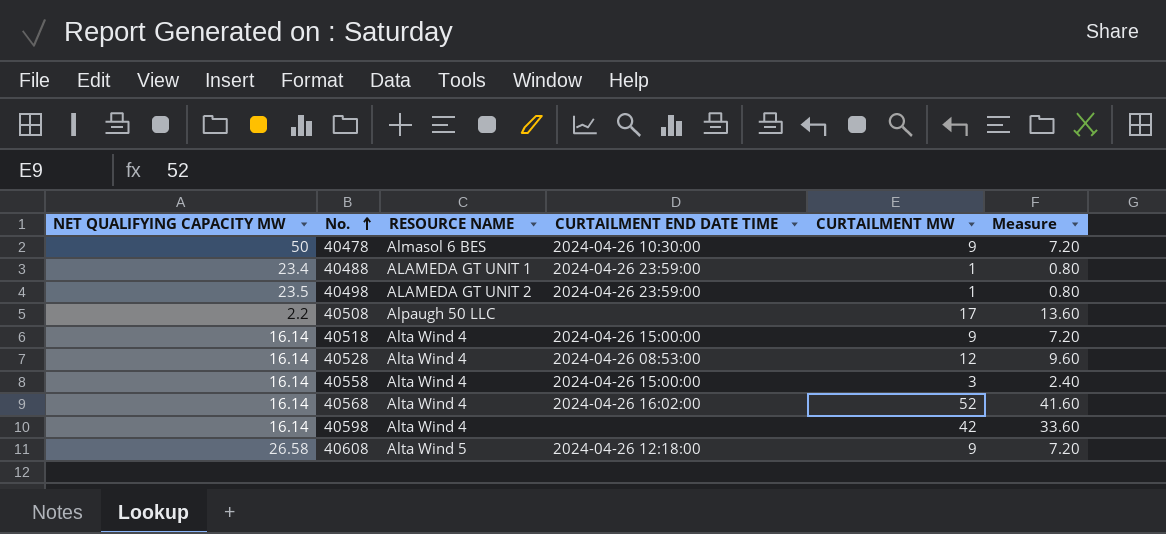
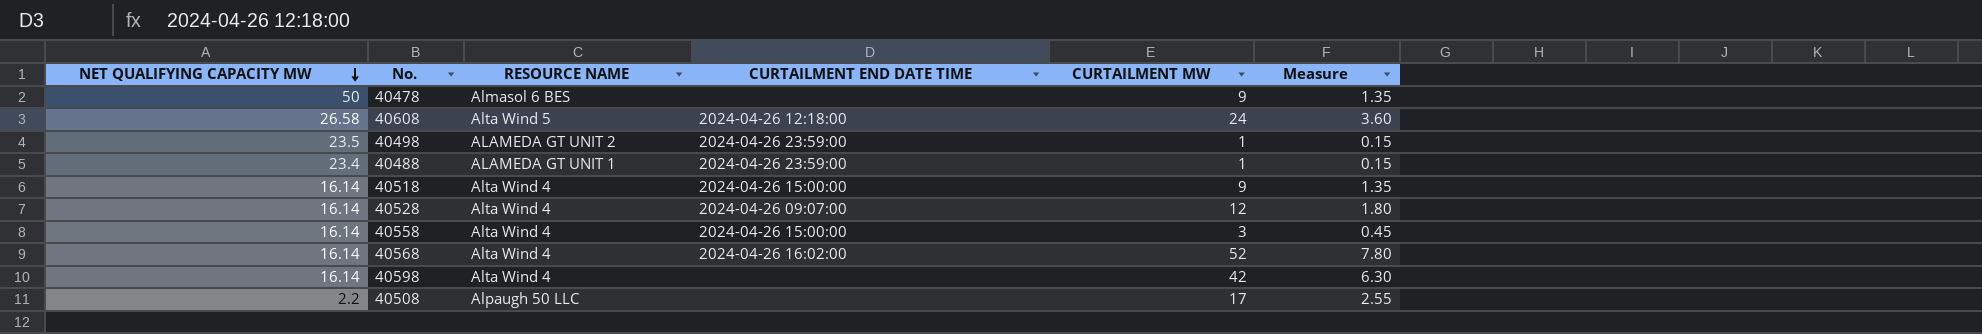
row order: No. ascending -> NET QUALIFYING CAPACITY MW descending
column Measure | formula: [CURTAILMENT MW] * 0.8 -> [CURTAILMENT MW] * 0.15
40478 | CURTAILMENT END DATE TIME: 2024-04-26 10:30:00 -> none
40608 | CURTAILMENT MW: 9 -> 24
40528 | CURTAILMENT END DATE TIME: 2024-04-26 08:53:00 -> 2024-04-26 09:07:00

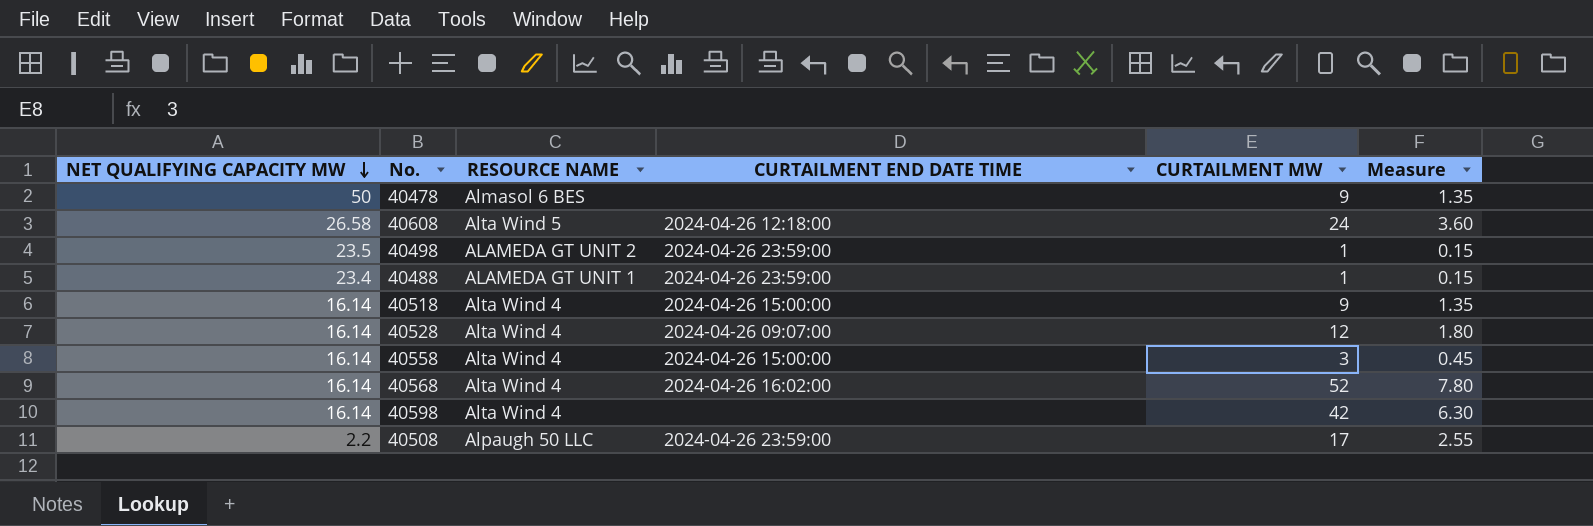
40508 | CURTAILMENT END DATE TIME: none -> 2024-04-26 23:59:00

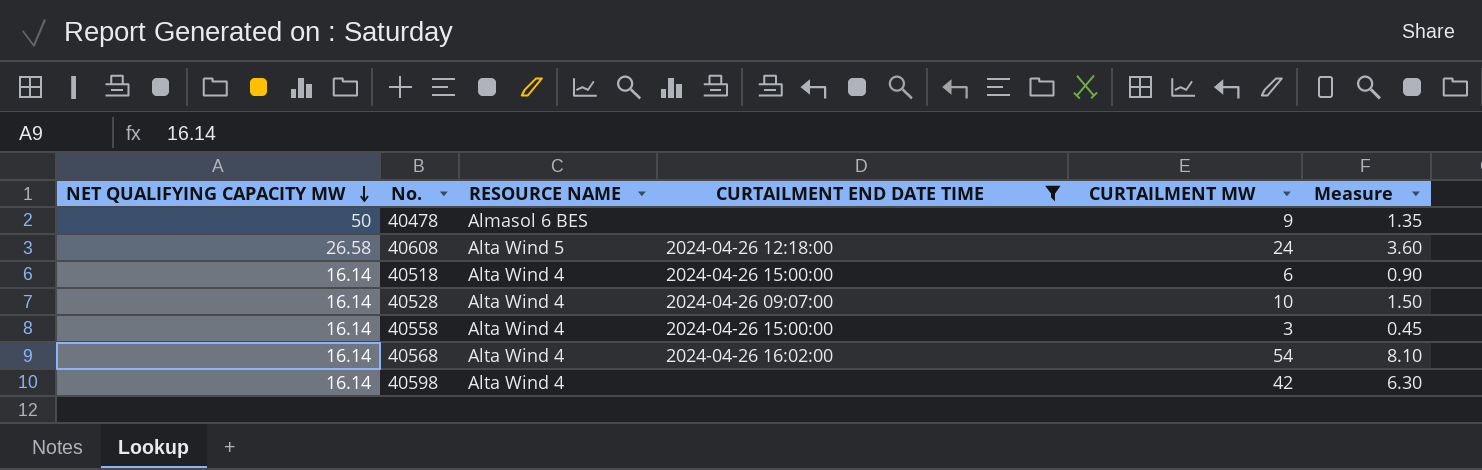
filter: none -> CURTAILMENT END DATE TIME != 2024-04-26 23:59:00
40518 | CURTAILMENT MW: 9 -> 6
40518 | Measure: 1.35 -> 0.90
40528 | CURTAILMENT MW: 12 -> 10
40528 | Measure: 1.80 -> 1.50
40568 | CURTAILMENT MW: 52 -> 54
40568 | Measure: 7.80 -> 8.10

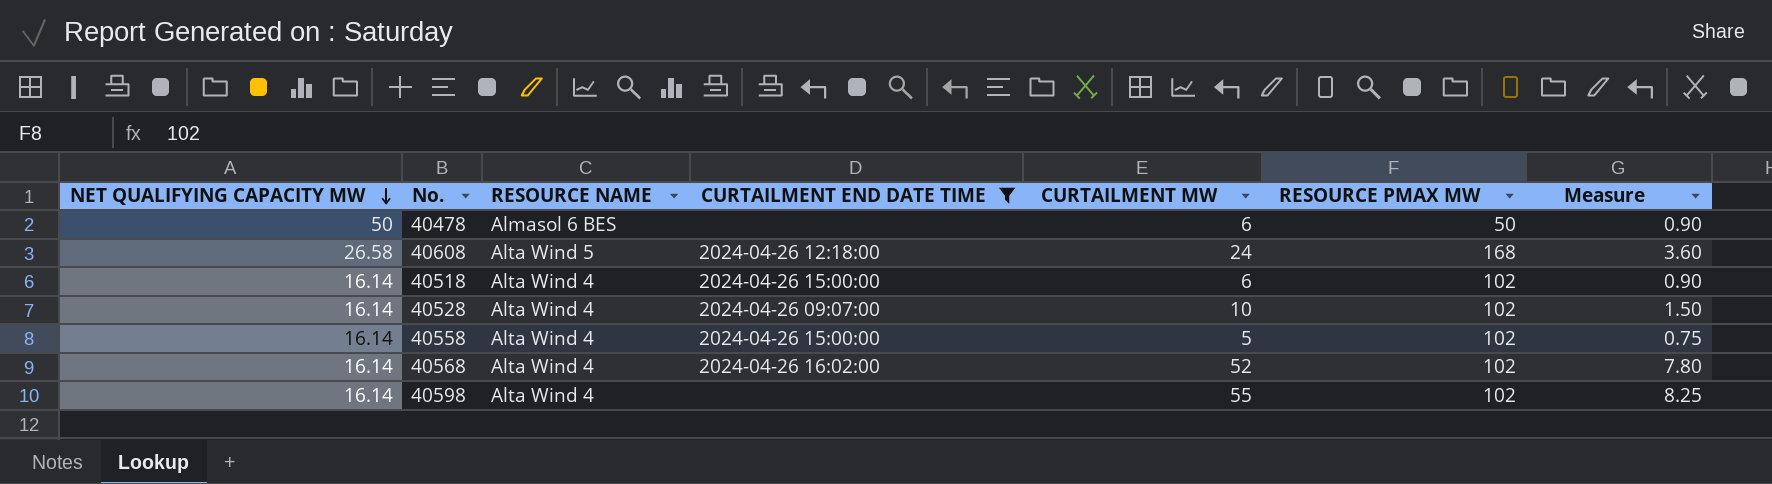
column RESOURCE PMAX MW | position: none -> 6
40478 | CURTAILMENT MW: 9 -> 6
40478 | Measure: 1.35 -> 0.90
40558 | CURTAILMENT MW: 3 -> 5
40558 | Measure: 0.45 -> 0.75
40568 | CURTAILMENT MW: 54 -> 52
40568 | Measure: 8.10 -> 7.80
40598 | CURTAILMENT MW: 42 -> 55
40598 | Measure: 6.30 -> 8.25

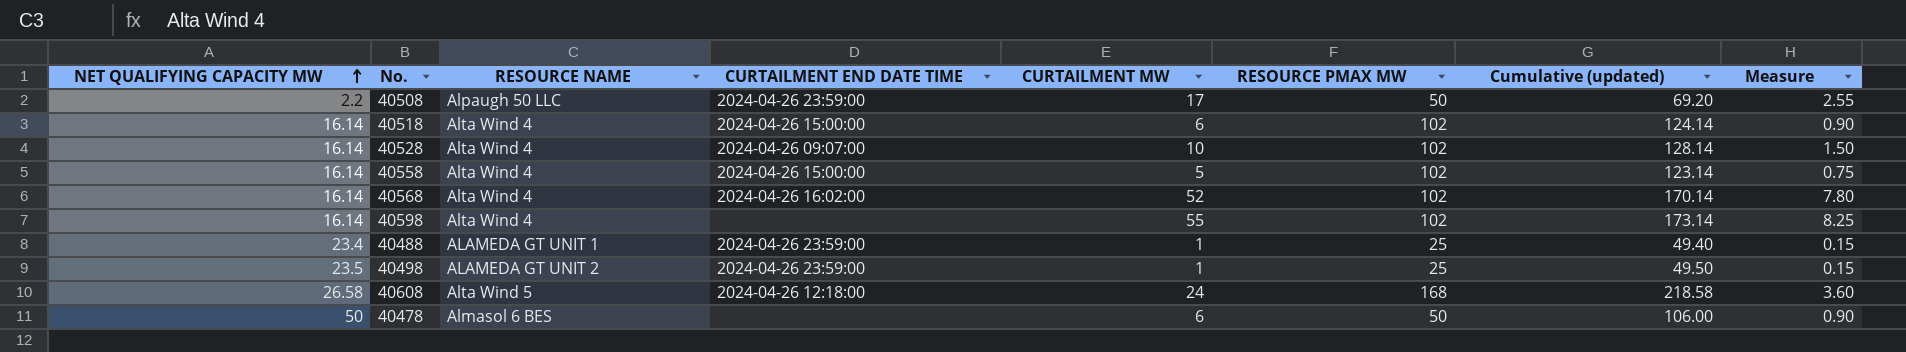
filter: CURTAILMENT END DATE TIME != 2024-04-26 23:59:00 -> none
row order: NET QUALIFYING CAPACITY MW descending -> NET QUALIFYING CAPACITY MW ascending
column Cumulative (updated) | formula: none -> [NET QUALIFYING CAPACITY MW] + [CURTAILMENT MW] + [RESOURCE PMAX MW]

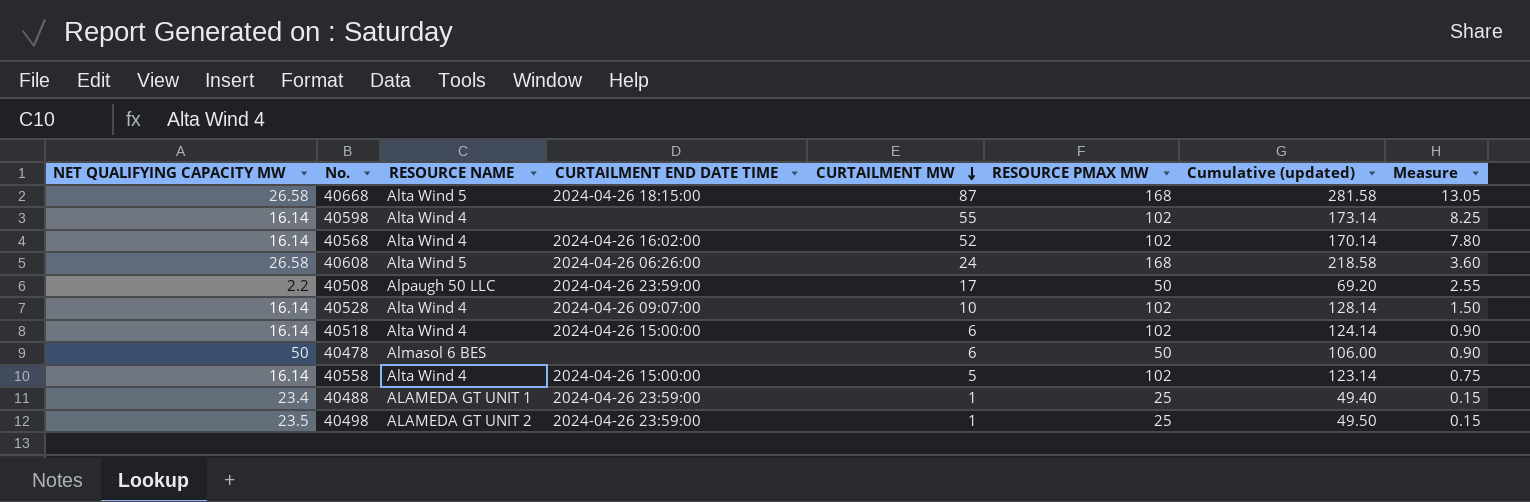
row order: NET QUALIFYING CAPACITY MW ascending -> CURTAILMENT MW descending
row 40668: none -> 26.58 | Alta Wind 5 | 2024-04-26 18:15:00 | 87 | 168 | 281.58 | 13.05
40608 | CURTAILMENT END DATE TIME: 2024-04-26 12:18:00 -> 2024-04-26 06:26:00

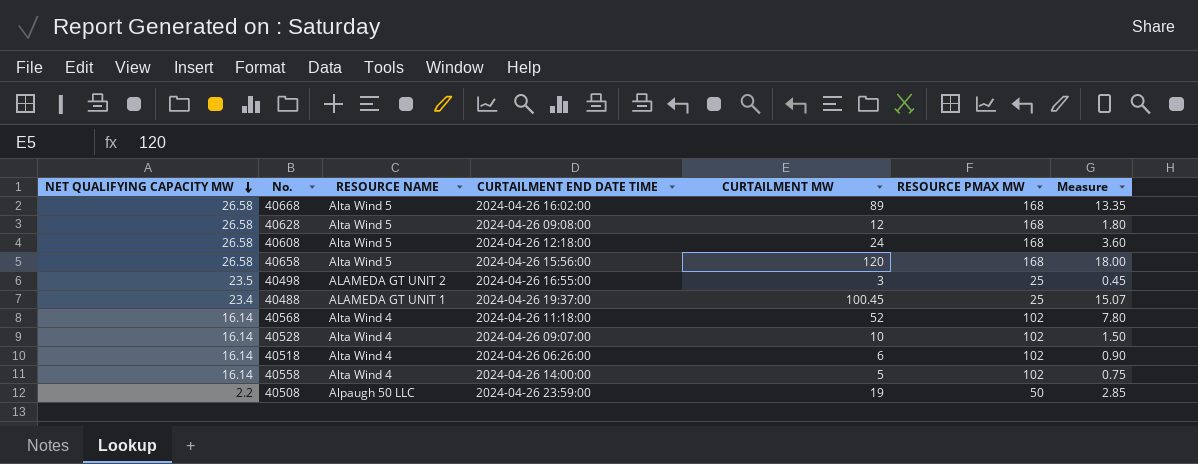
row order: CURTAILMENT MW descending -> NET QUALIFYING CAPACITY MW descending
column Cumulative (updated) | formula: [NET QUALIFYING CAPACITY MW] + [CURTAILMENT MW] + [RESOURCE PMAX MW] -> none
row 40598: 16.14 | Alta Wind 4 | none | 55 | 102 | 173.14 | 8.25 -> none
row 40478: 50 | Almasol 6 BES | none | 6 | 50 | 106.00 | 0.90 -> none
40668 | CURTAILMENT END DATE TIME: 2024-04-26 18:15:00 -> 2024-04-26 16:02:00
40668 | CURTAILMENT MW: 87 -> 89
40668 | Measure: 13.05 -> 13.35
row 40628: none -> 26.58 | Alta Wind 5 | 2024-04-26 09:08:00 | 12 | 168 | 1.80
40608 | CURTAILMENT END DATE TIME: 2024-04-26 06:26:00 -> 2024-04-26 12:18:00
row 40658: none -> 26.58 | Alta Wind 5 | 2024-04-26 15:56:00 | 120 | 168 | 18.00
40498 | CURTAILMENT END DATE TIME: 2024-04-26 23:59:00 -> 2024-04-26 16:55:00
40498 | CURTAILMENT MW: 1 -> 3
40498 | Measure: 0.15 -> 0.45
40488 | CURTAILMENT END DATE TIME: 2024-04-26 23:59:00 -> 2024-04-26 19:37:00
40488 | CURTAILMENT MW: 1 -> 100.45
40488 | Measure: 0.15 -> 15.07
40568 | CURTAILMENT END DATE TIME: 2024-04-26 16:02:00 -> 2024-04-26 11:18:00
40518 | CURTAILMENT END DATE TIME: 2024-04-26 15:00:00 -> 2024-04-26 06:26:00
40558 | CURTAILMENT END DATE TIME: 2024-04-26 15:00:00 -> 2024-04-26 14:00:00
40508 | CURTAILMENT MW: 17 -> 19
40508 | Measure: 2.55 -> 2.85

